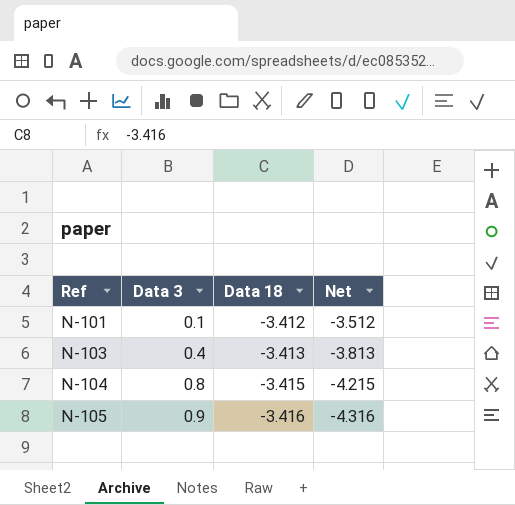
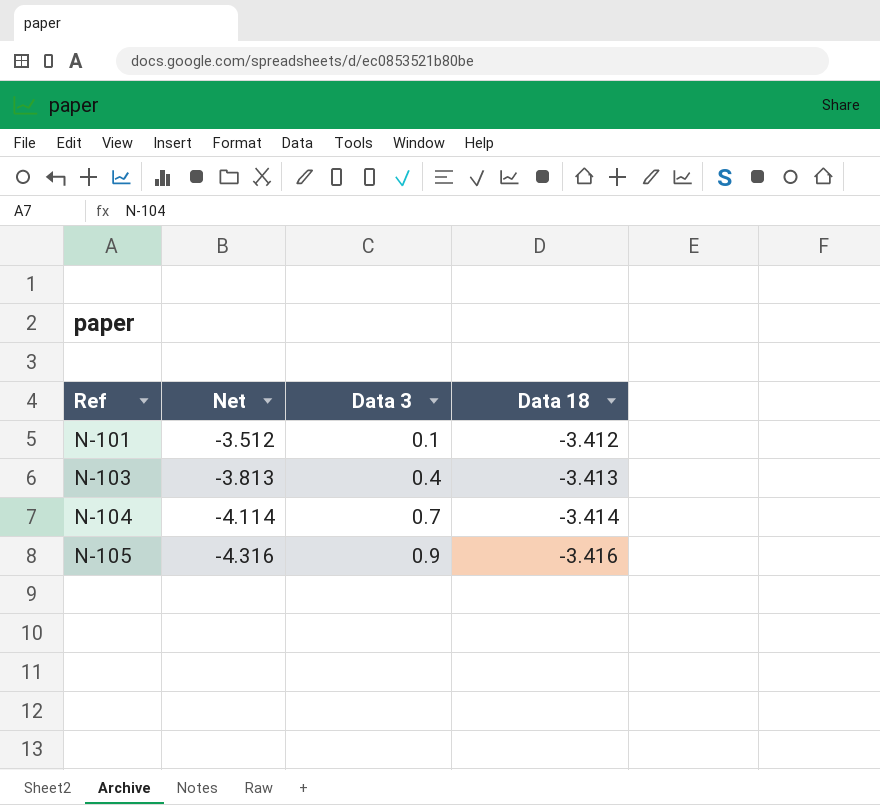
column Net | position: 4 -> 2
N-104 | Net: -4.215 -> -4.114
N-104 | Data 3: 0.8 -> 0.7
N-104 | Data 18: -3.415 -> -3.414

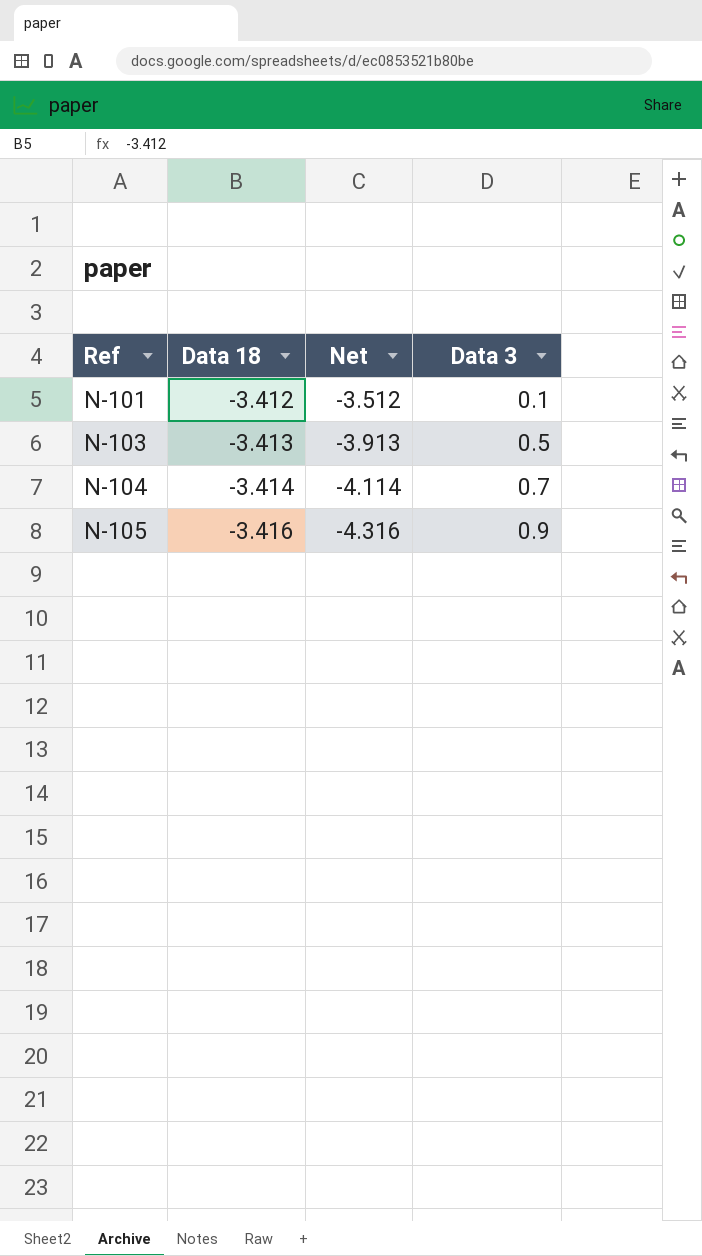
column Data 18 | position: 4 -> 2
N-103 | Net: -3.813 -> -3.913
N-103 | Data 3: 0.4 -> 0.5

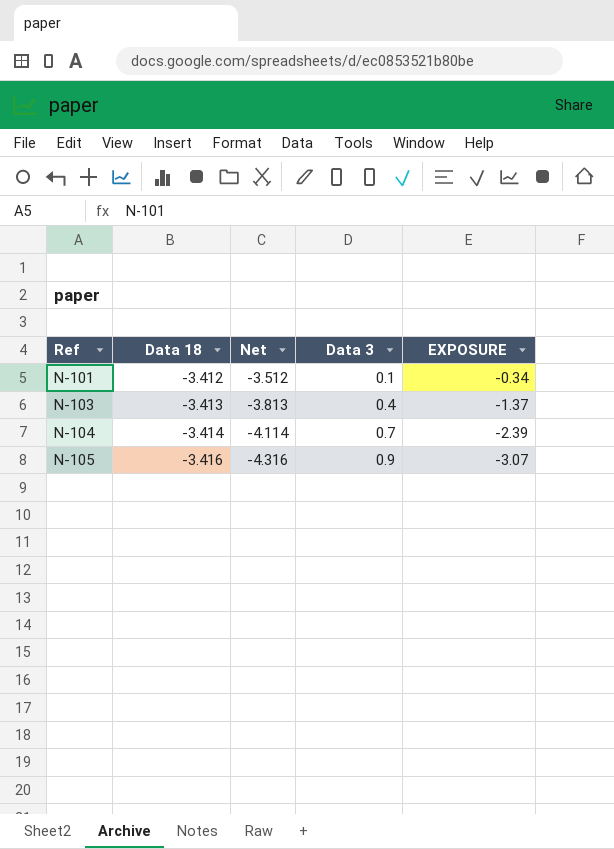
column EXPOSURE | formula: none -> [Data 18] * [Data 3]
N-103 | Net: -3.913 -> -3.813
N-103 | Data 3: 0.5 -> 0.4

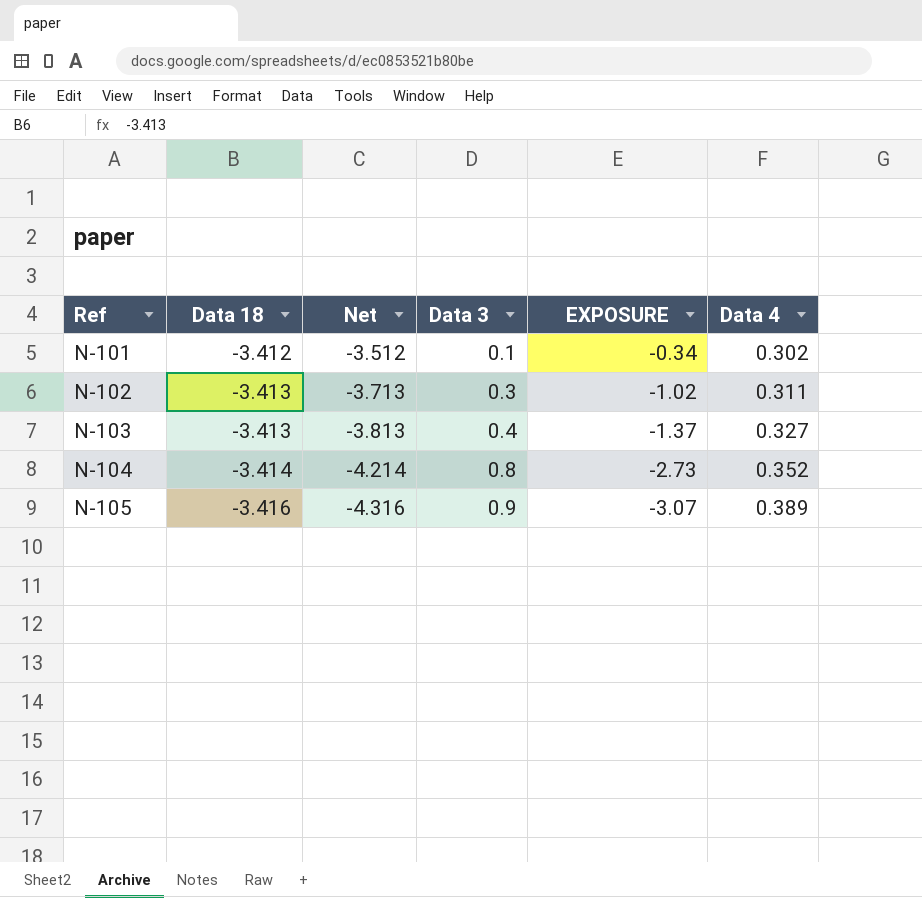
column Data 4 | position: none -> 6
row N-102: none -> -3.413 | -3.713 | 0.3 | -1.02 | 0.311
N-104 | Net: -4.114 -> -4.214
N-104 | Data 3: 0.7 -> 0.8
N-104 | EXPOSURE: -2.39 -> -2.73

